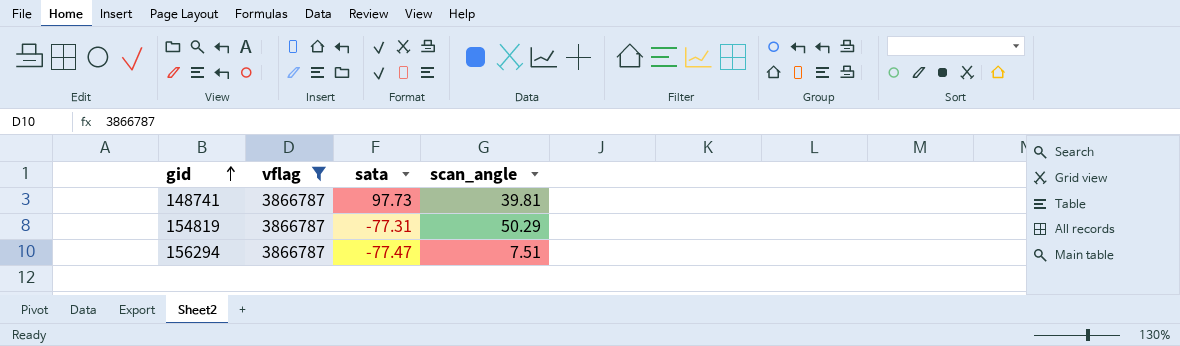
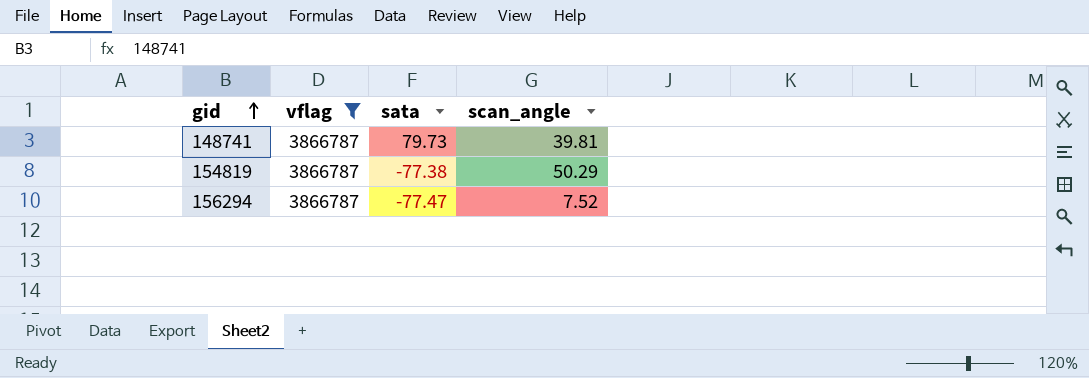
148741 | sata: 97.73 -> 79.73
154819 | sata: -77.31 -> -77.38
156294 | scan_angle: 7.51 -> 7.52

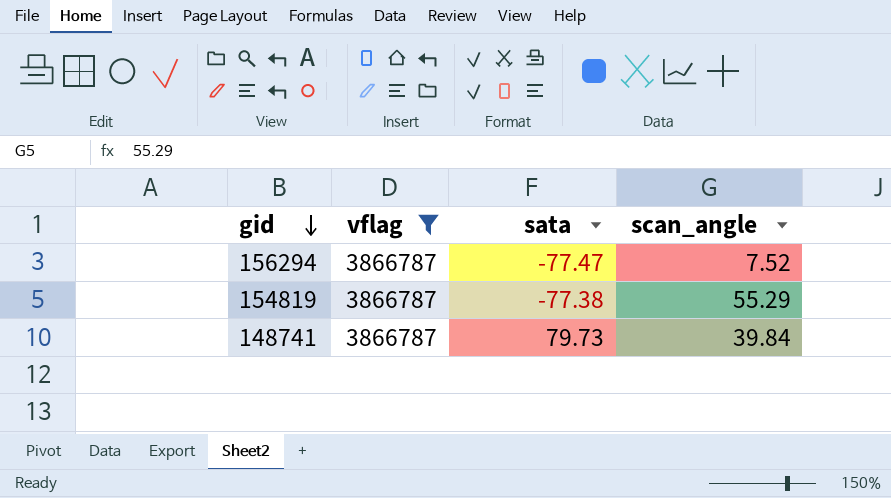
row order: gid ascending -> gid descending
154819 | scan_angle: 50.29 -> 55.29
148741 | scan_angle: 39.81 -> 39.84

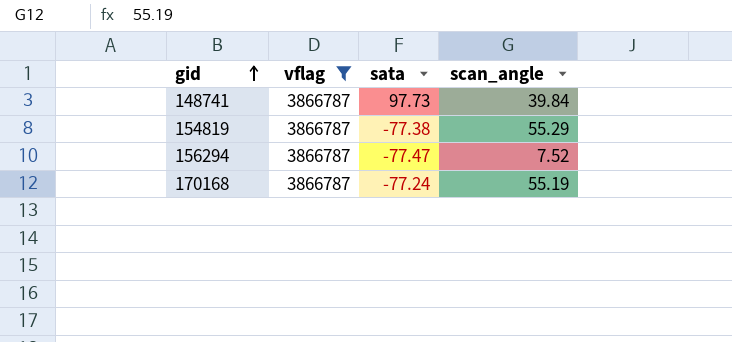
row order: gid descending -> gid ascending
148741 | sata: 79.73 -> 97.73
row 170168: none -> 3866787 | -77.24 | 55.19

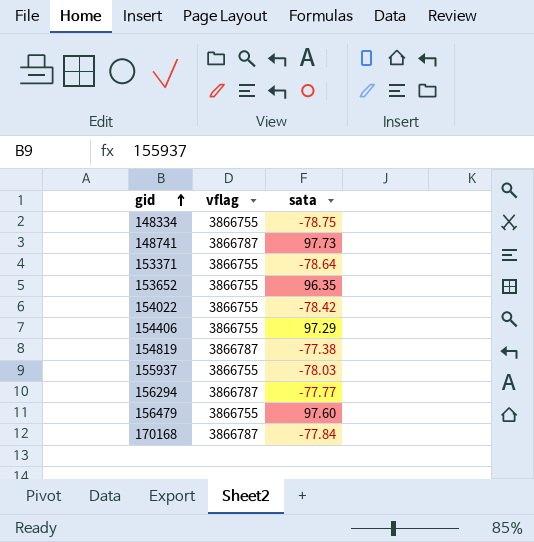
filter: vflag = 3866787 -> none
column scan_angle | position: 4 -> none
156294 | sata: -77.47 -> -77.77
170168 | sata: -77.24 -> -77.84

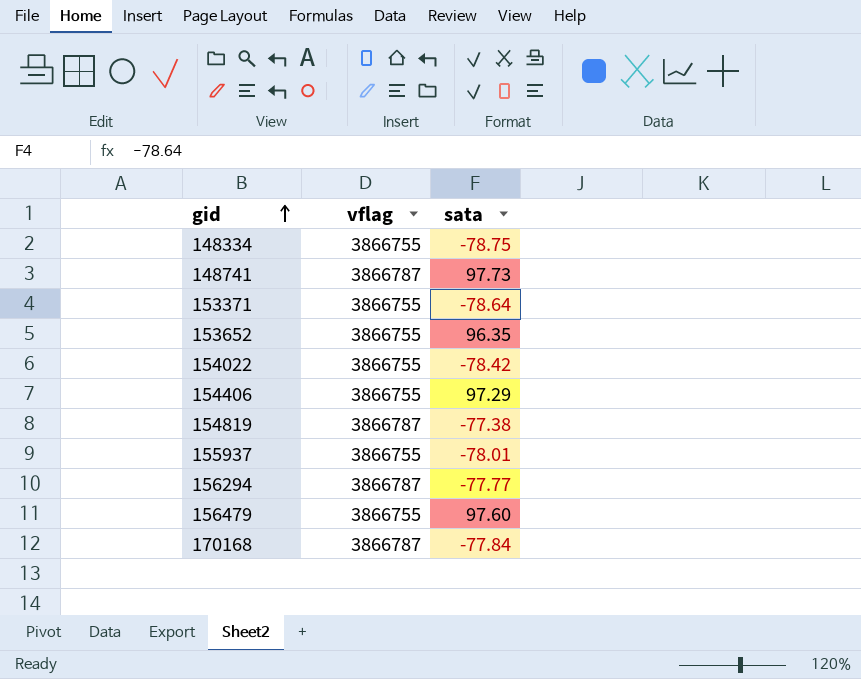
155937 | sata: -78.03 -> -78.01

